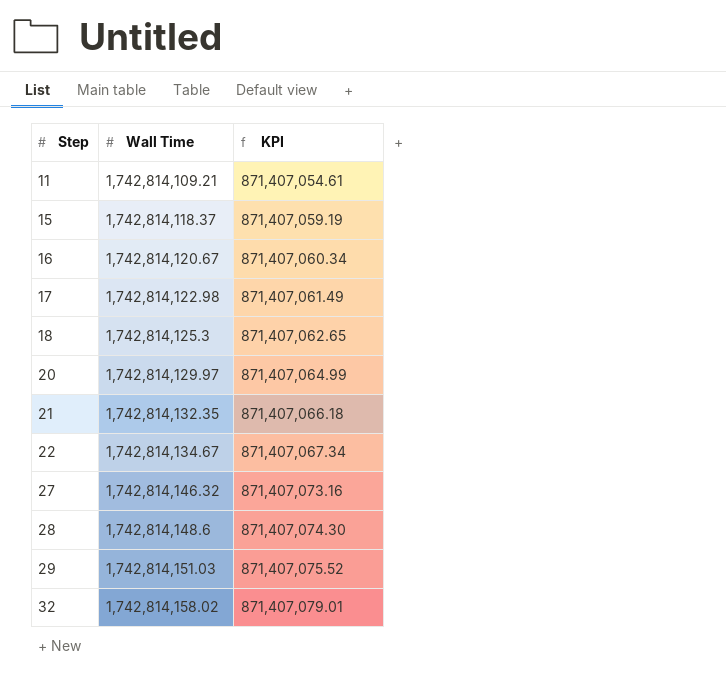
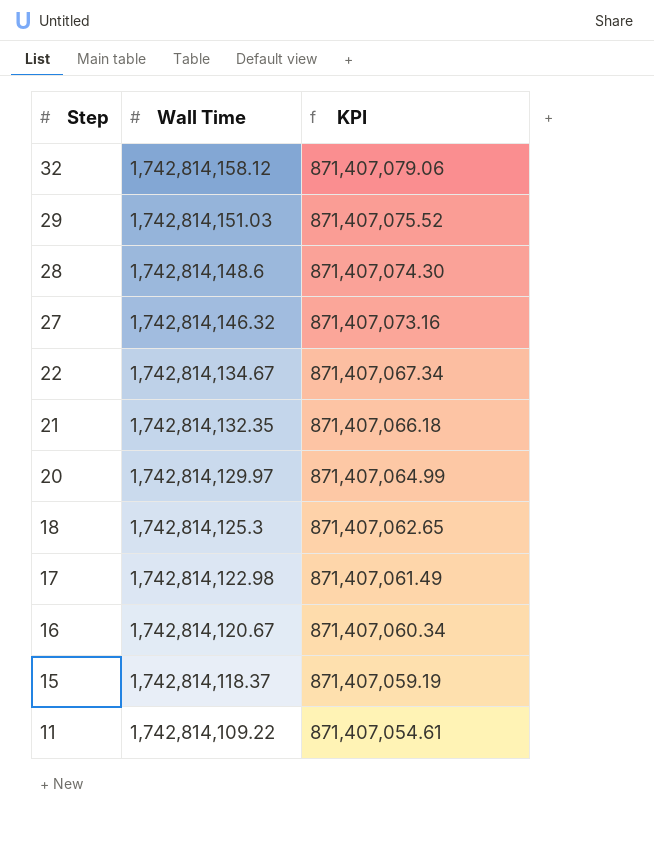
row order: Step ascending -> Step descending
32 | Wall Time: 1,742,814,158.02 -> 1,742,814,158.12
32 | KPI: 871,407,079.01 -> 871,407,079.06
11 | Wall Time: 1,742,814,109.21 -> 1,742,814,109.22

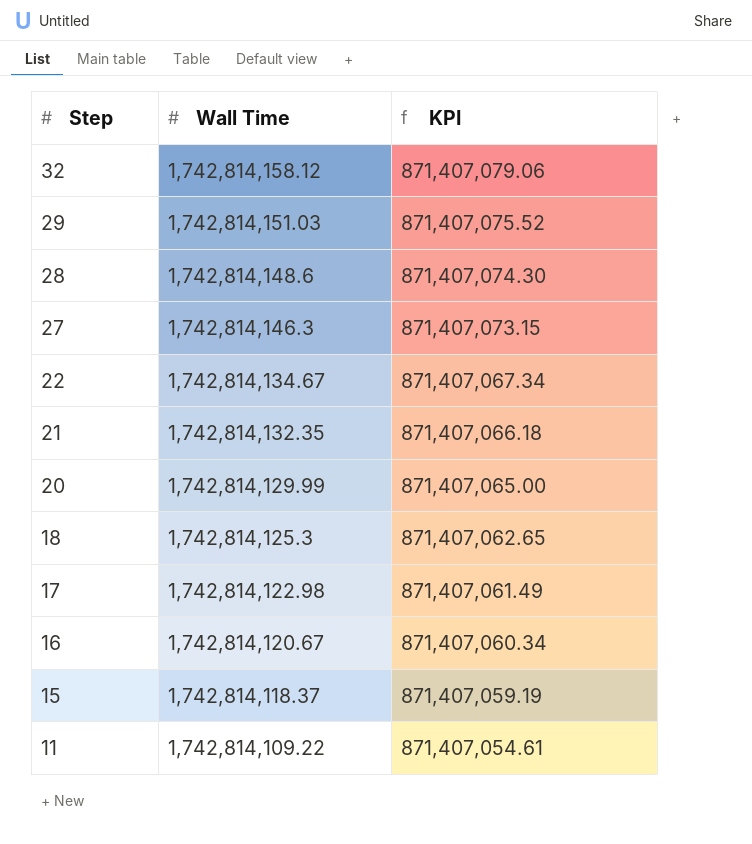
27 | Wall Time: 1,742,814,146.32 -> 1,742,814,146.3
27 | KPI: 871,407,073.16 -> 871,407,073.15
20 | Wall Time: 1,742,814,129.97 -> 1,742,814,129.99
20 | KPI: 871,407,064.99 -> 871,407,065.00

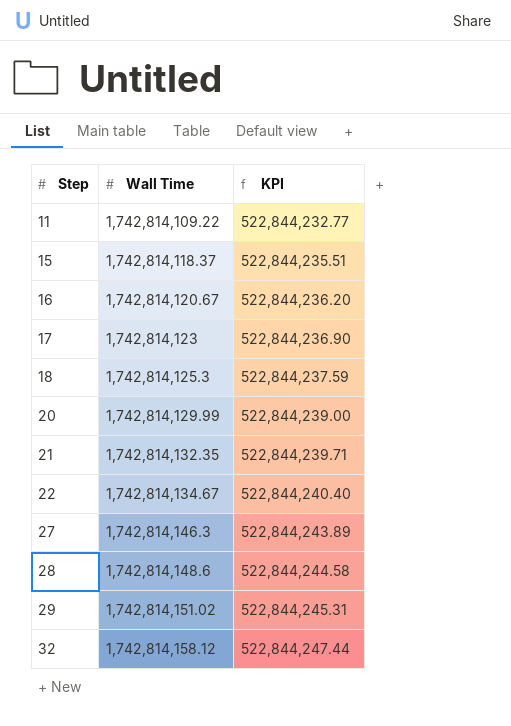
row order: Step descending -> Step ascending
column KPI | formula: [Wall Time] * 0.5 -> [Wall Time] * 0.3
17 | Wall Time: 1,742,814,122.98 -> 1,742,814,123
29 | Wall Time: 1,742,814,151.03 -> 1,742,814,151.02

